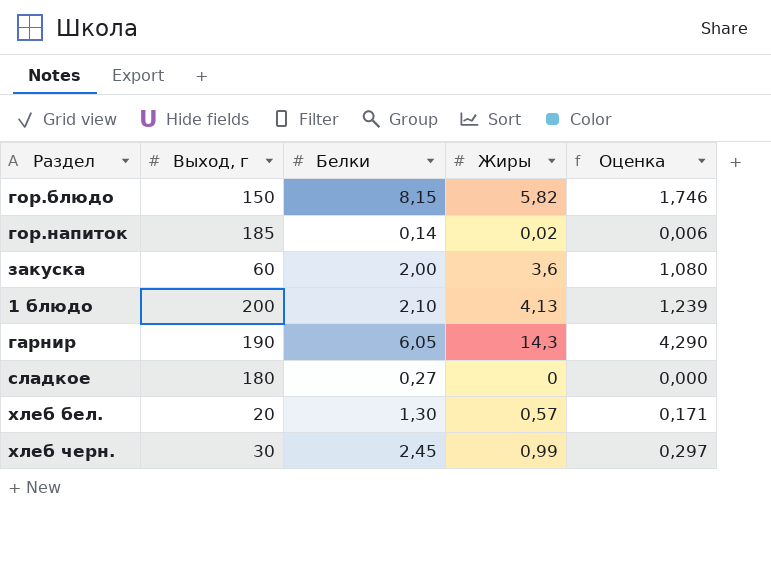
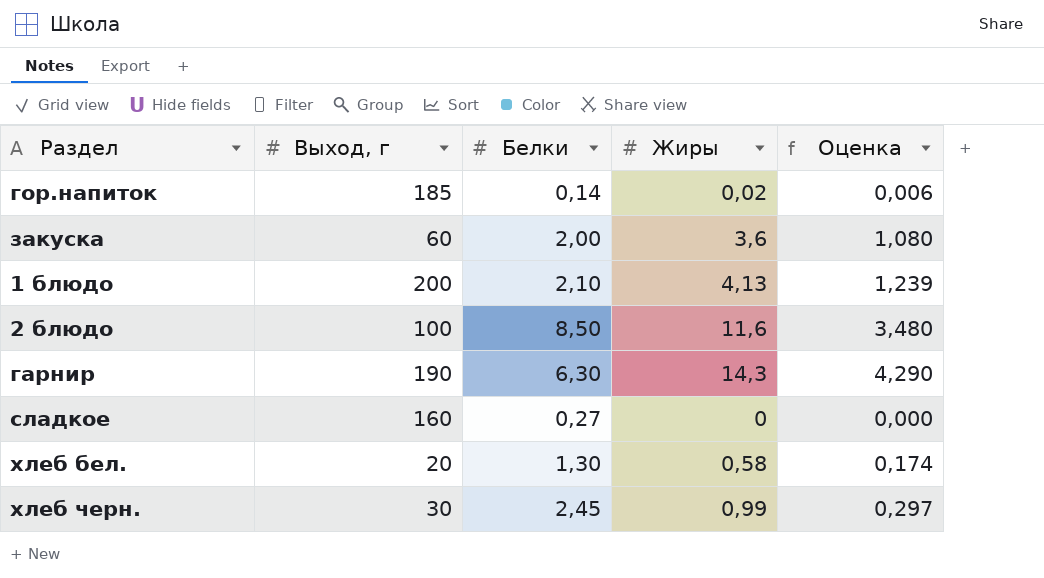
row гор.блюдо: 150 | 8,15 | 5,82 | 1,746 -> none
row 2 блюдо: none -> 100 | 8,50 | 11,6 | 3,480
гарнир | Белки: 6,05 -> 6,30
сладкое | Выход, г: 180 -> 160
хлеб бел. | Жиры: 0,57 -> 0,58
хлеб бел. | Оценка: 0,171 -> 0,174

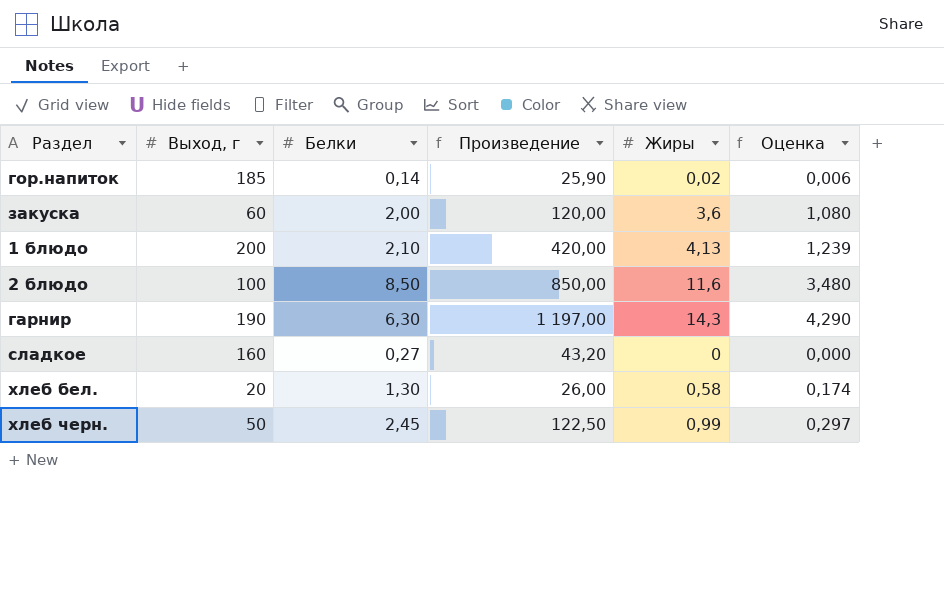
column Произведение | formula: none -> [Выход, г] * [Белки]
хлеб черн. | Выход, г: 30 -> 50

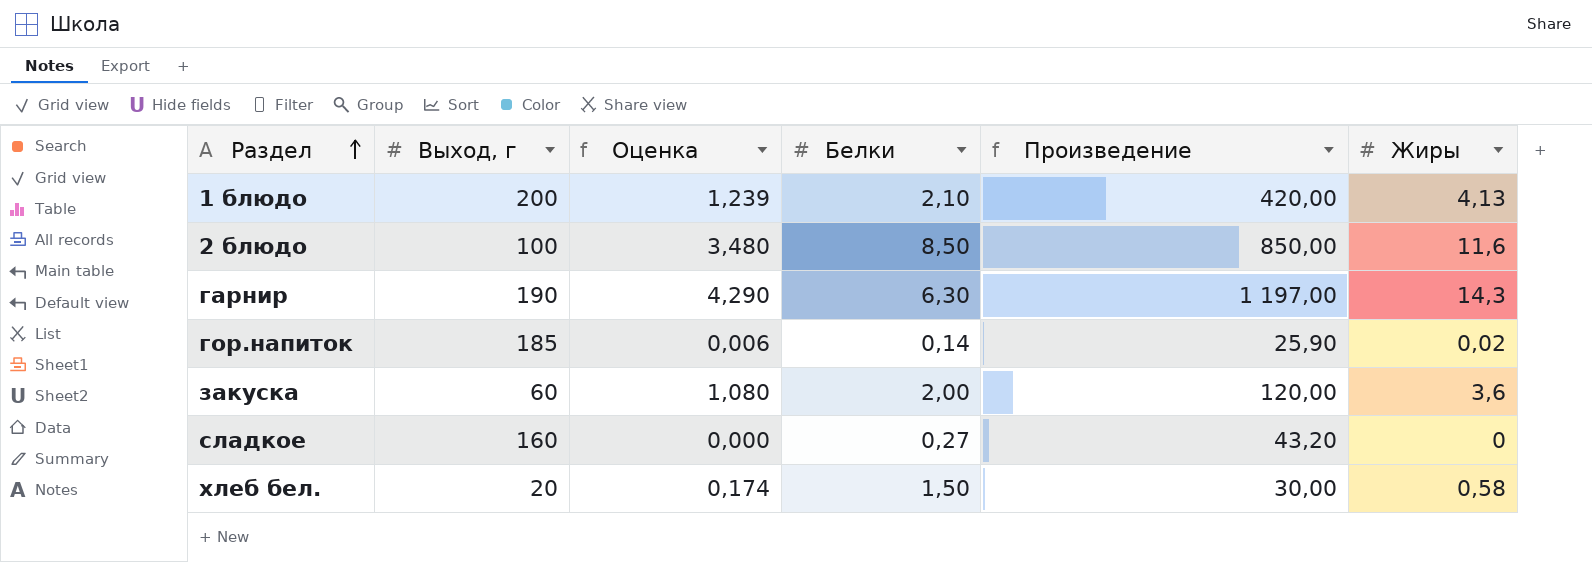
row order: none -> Раздел ascending
column Оценка | position: 6 -> 3
row хлеб черн.: 50 | 2,45 | 122,50 | 0,99 | 0,297 -> none
хлеб бел. | Белки: 1,30 -> 1,50
хлеб бел. | Произведение: 26,00 -> 30,00

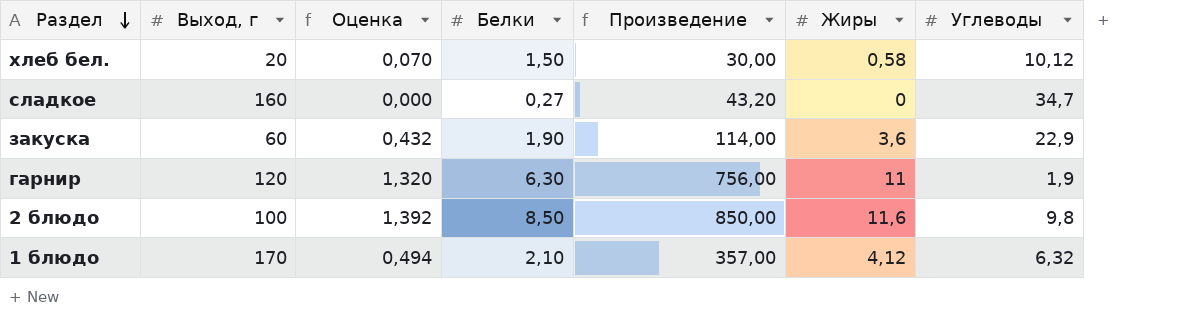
row order: Раздел ascending -> Раздел descending
column Оценка | formula: [Жиры] * 0,3 -> [Жиры] * 0,12
column Углеводы | position: none -> 7
row гор.напиток: 185 | 0,006 | 0,14 | 25,90 | 0,02 -> none
закуска | Белки: 2,00 -> 1,90
закуска | Произведение: 120,00 -> 114,00
гарнир | Выход, г: 190 -> 120
гарнир | Произведение: 1 197,00 -> 756,00
гарнир | Жиры: 14,3 -> 11
1 блюдо | Выход, г: 200 -> 170
1 блюдо | Произведение: 420,00 -> 357,00
1 блюдо | Жиры: 4,13 -> 4,12

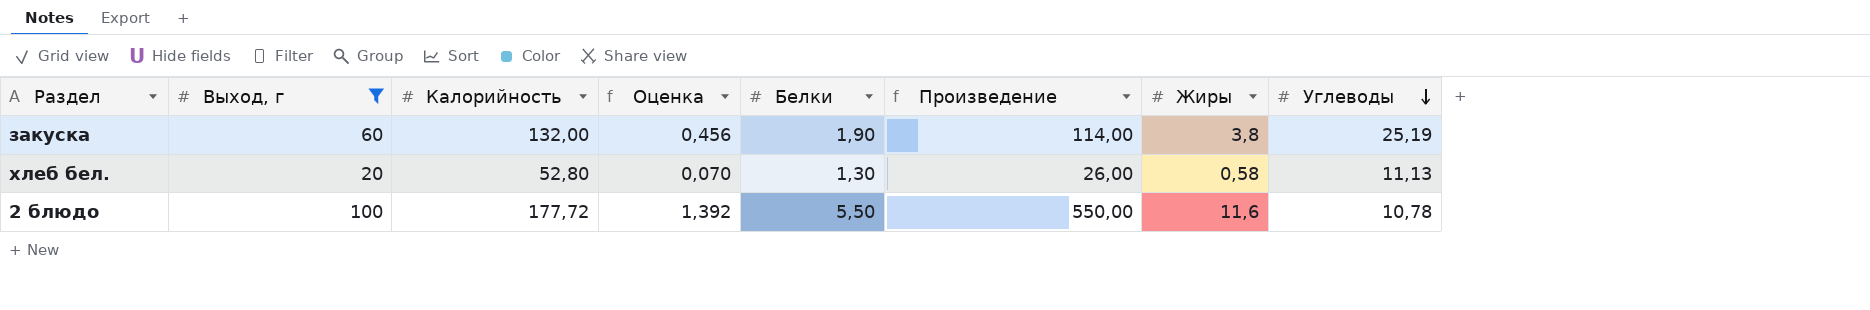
filter: none -> Выход, г <= 100
row order: Раздел descending -> Углеводы descending
column Калорийность | position: none -> 3
закуска | Оценка: 0,432 -> 0,456
закуска | Жиры: 3,6 -> 3,8
закуска | Углеводы: 22,9 -> 25,19
хлеб бел. | Белки: 1,50 -> 1,30
хлеб бел. | Произведение: 30,00 -> 26,00
хлеб бел. | Углеводы: 10,12 -> 11,13
2 блюдо | Белки: 8,50 -> 5,50
2 блюдо | Произведение: 850,00 -> 550,00
2 блюдо | Углеводы: 9,8 -> 10,78

